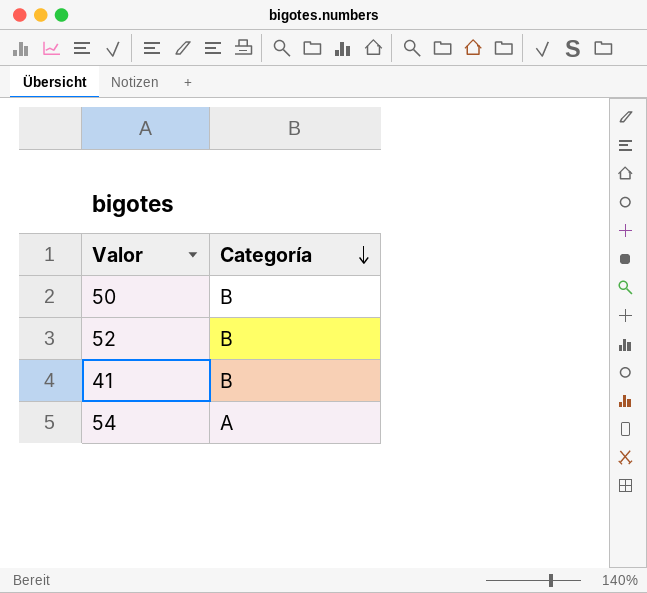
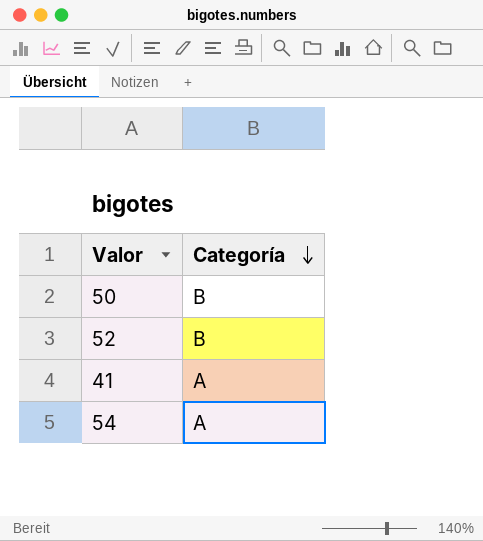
41 | Categoría: B -> A

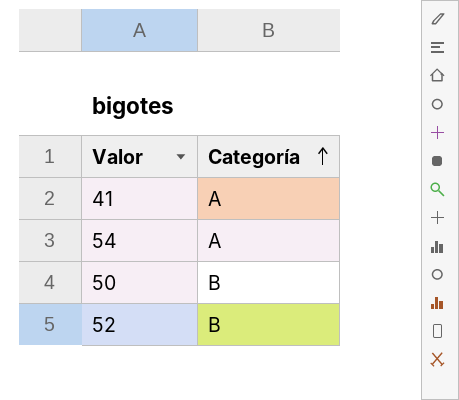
row order: Categoría descending -> Categoría ascending

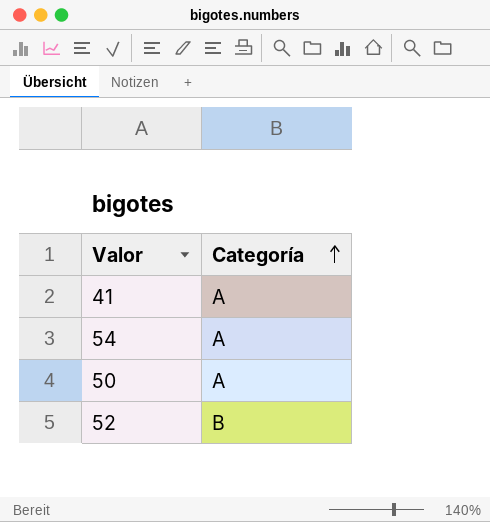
50 | Categoría: B -> A

